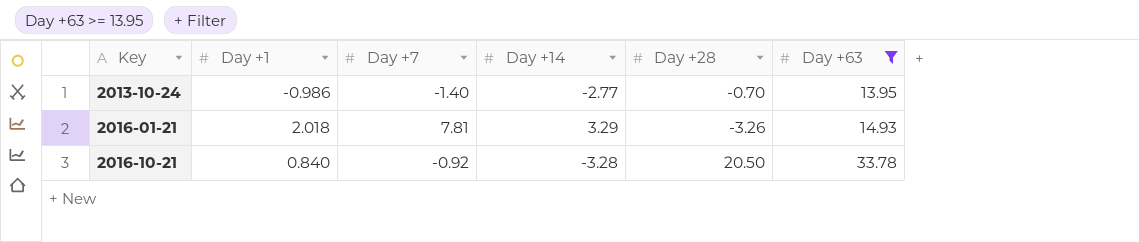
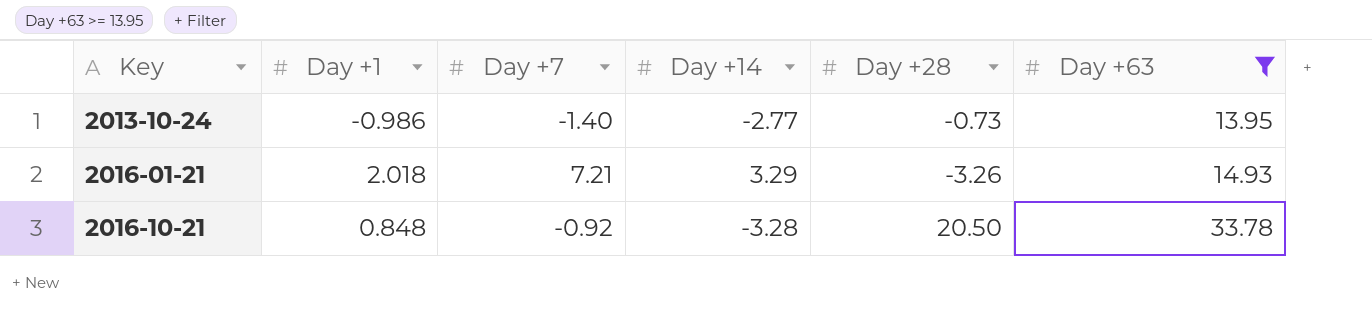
2013-10-24 | Day +28: -0.70 -> -0.73
2016-01-21 | Day +7: 7.81 -> 7.21
2016-10-21 | Day +1: 0.840 -> 0.848

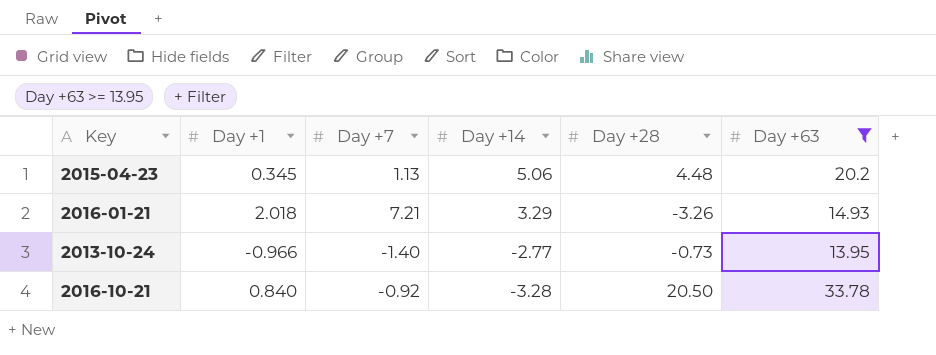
row order: Key ascending -> Day +14 descending
row 2015-04-23: none -> 0.345 | 1.13 | 5.06 | 4.48 | 20.2
2013-10-24 | Day +1: -0.986 -> -0.966
2016-10-21 | Day +1: 0.848 -> 0.840

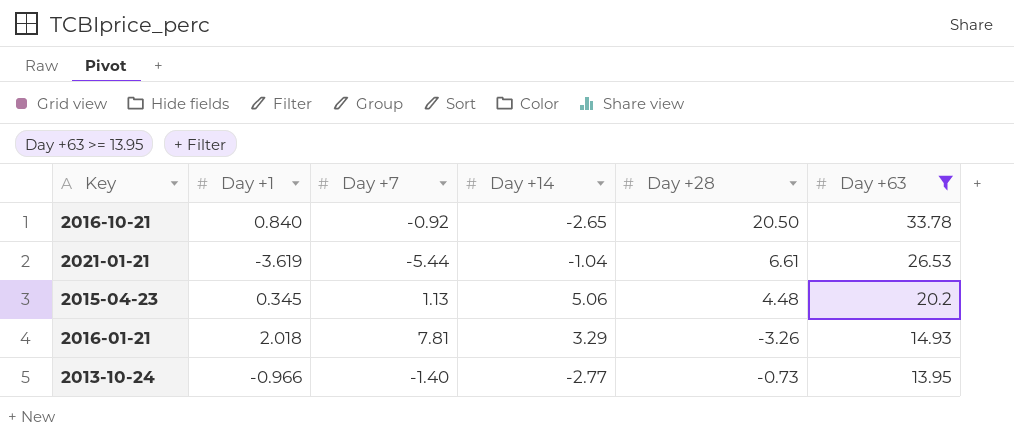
row order: Day +14 descending -> Day +63 descending
2016-10-21 | Day +14: -3.28 -> -2.65
row 2021-01-21: none -> -3.619 | -5.44 | -1.04 | 6.61 | 26.53
2016-01-21 | Day +7: 7.21 -> 7.81

